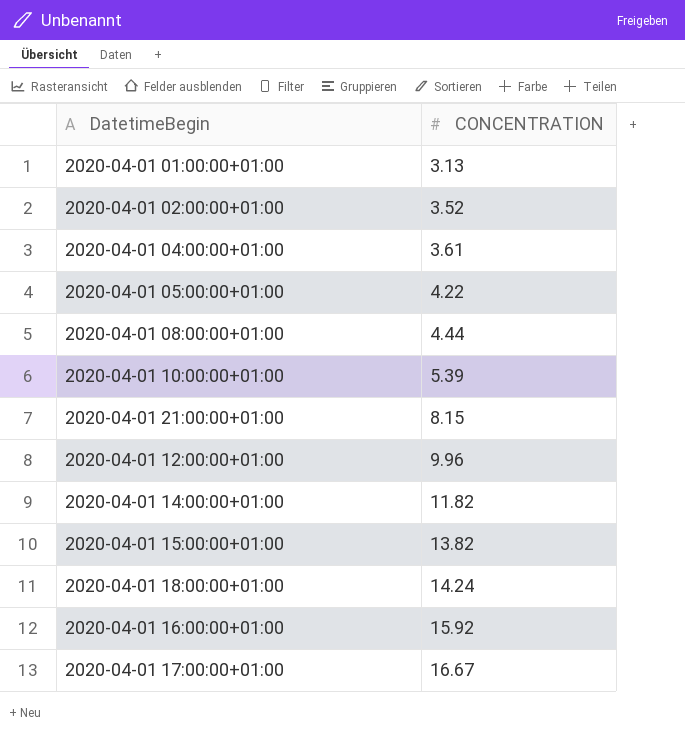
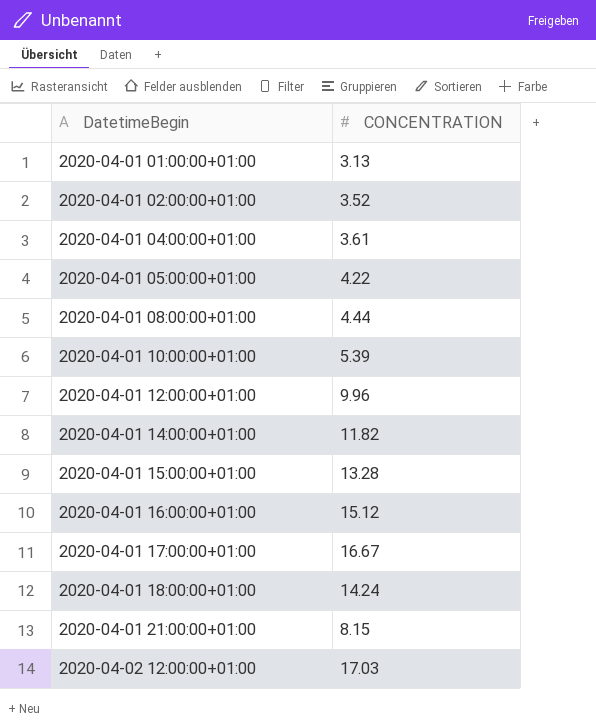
row order: CONCENTRATION ascending -> DatetimeBegin ascending
2020-04-01 15:00:00+01:00 | CONCENTRATION: 13.82 -> 13.28
2020-04-01 16:00:00+01:00 | CONCENTRATION: 15.92 -> 15.12
row 2020-04-02 12:00:00+01:00: none -> 17.03

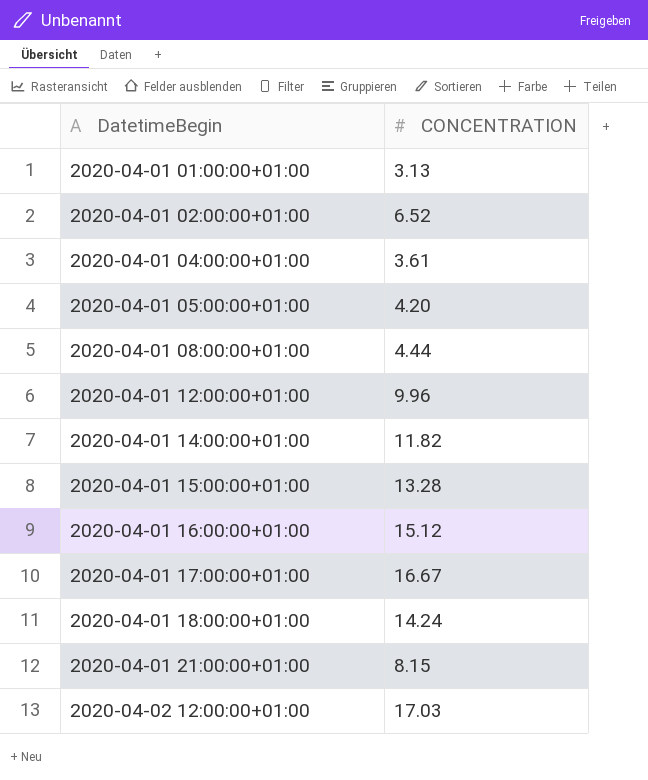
row 2020-04-01 10:00:00+01:00: 5.39 -> none
2020-04-01 02:00:00+01:00 | CONCENTRATION: 3.52 -> 6.52
2020-04-01 05:00:00+01:00 | CONCENTRATION: 4.22 -> 4.20

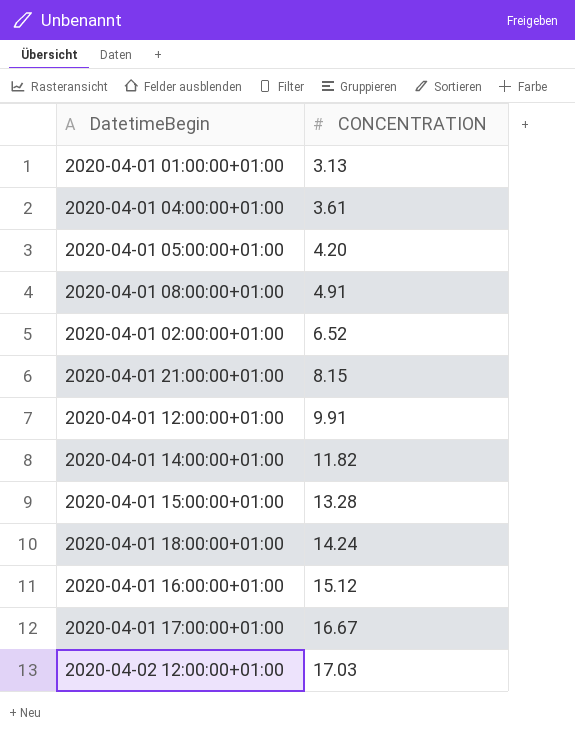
row order: DatetimeBegin ascending -> CONCENTRATION ascending
2020-04-01 08:00:00+01:00 | CONCENTRATION: 4.44 -> 4.91
2020-04-01 12:00:00+01:00 | CONCENTRATION: 9.96 -> 9.91

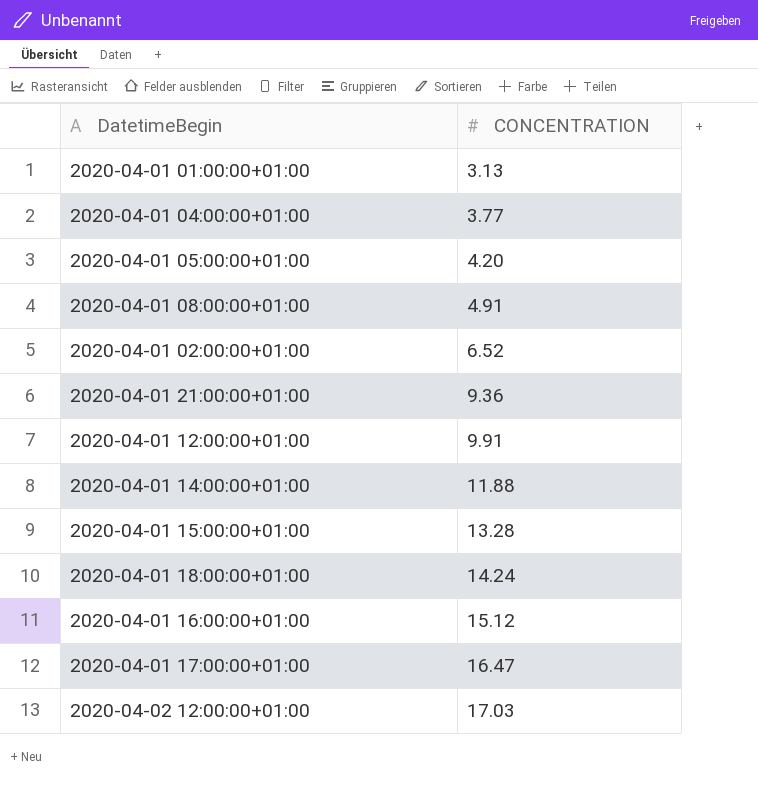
2020-04-01 04:00:00+01:00 | CONCENTRATION: 3.61 -> 3.77
2020-04-01 21:00:00+01:00 | CONCENTRATION: 8.15 -> 9.36
2020-04-01 14:00:00+01:00 | CONCENTRATION: 11.82 -> 11.88
2020-04-01 17:00:00+01:00 | CONCENTRATION: 16.67 -> 16.47

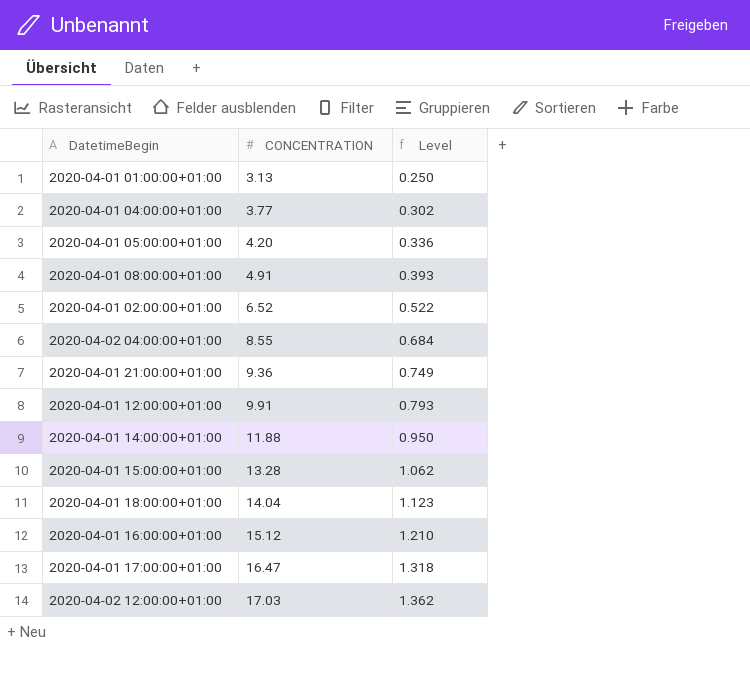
column Level | formula: none -> [CONCENTRATION] * 0.08
row 2020-04-02 04:00:00+01:00: none -> 8.55 | 0.684
2020-04-01 18:00:00+01:00 | CONCENTRATION: 14.24 -> 14.04

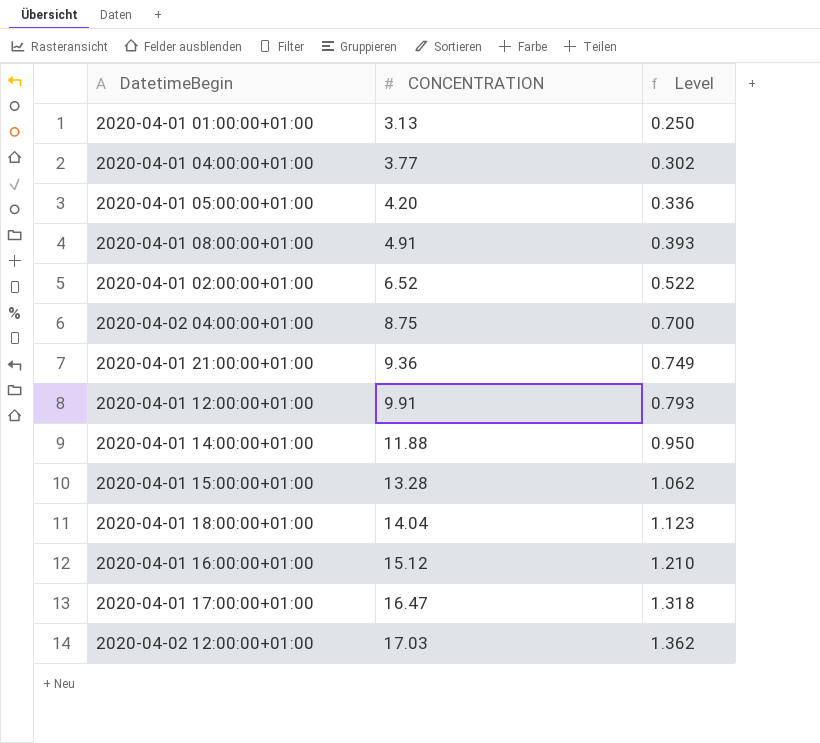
2020-04-02 04:00:00+01:00 | CONCENTRATION: 8.55 -> 8.75
2020-04-02 04:00:00+01:00 | Level: 0.684 -> 0.700

